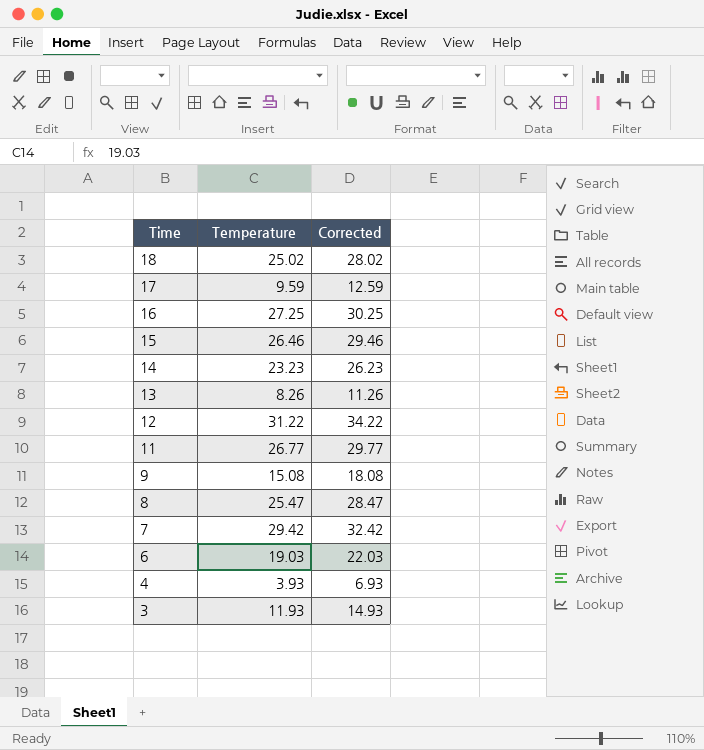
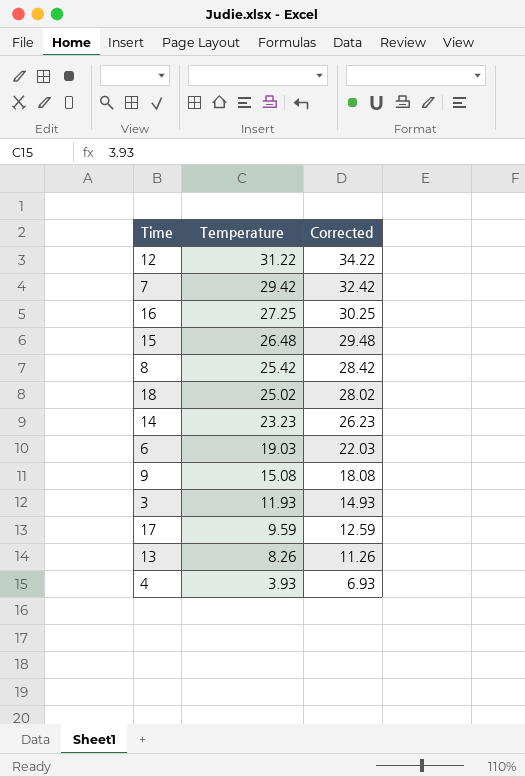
row order: Time descending -> Temperature descending
row 11: 26.77 | 29.77 -> none
15 | Temperature: 26.46 -> 26.48
15 | Corrected: 29.46 -> 29.48
8 | Temperature: 25.47 -> 25.42
8 | Corrected: 28.47 -> 28.42

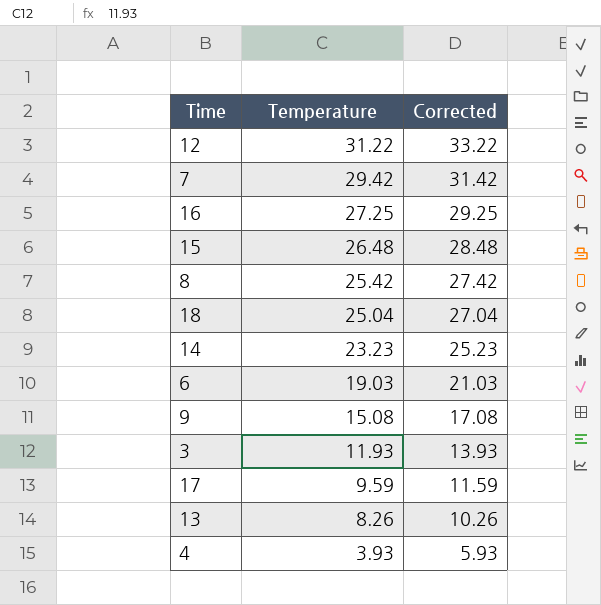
column Corrected | formula: [Temperature] + 3 -> [Temperature] + 2
18 | Temperature: 25.02 -> 25.04

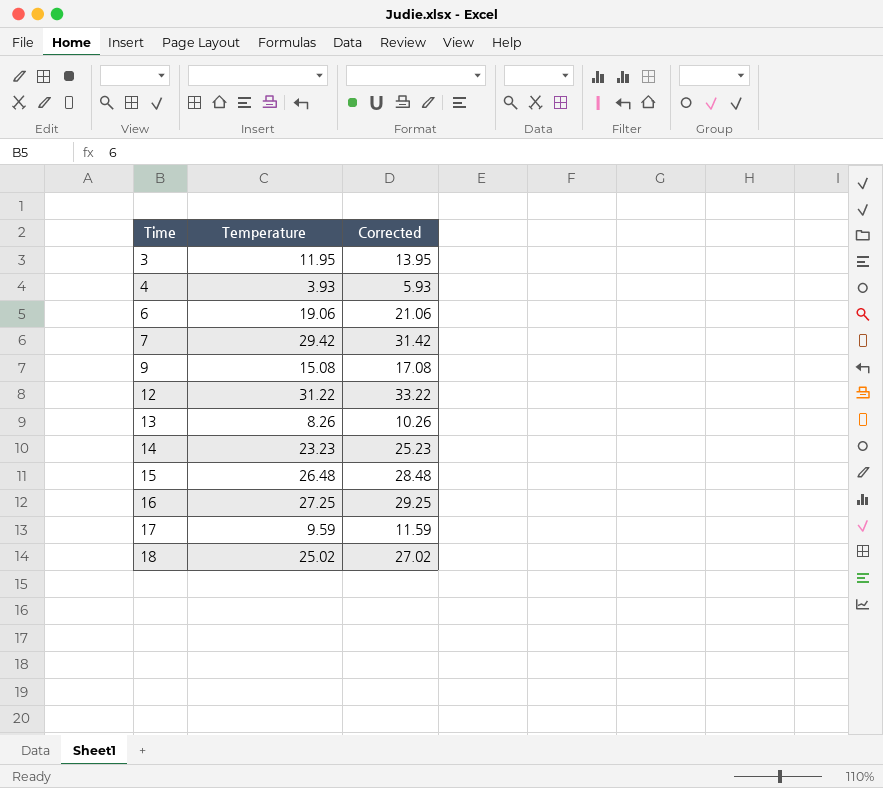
row order: Temperature descending -> Time ascending
row 8: 25.42 | 27.42 -> none
3 | Temperature: 11.93 -> 11.95
3 | Corrected: 13.93 -> 13.95
6 | Temperature: 19.03 -> 19.06
6 | Corrected: 21.03 -> 21.06
18 | Temperature: 25.04 -> 25.02
18 | Corrected: 27.04 -> 27.02

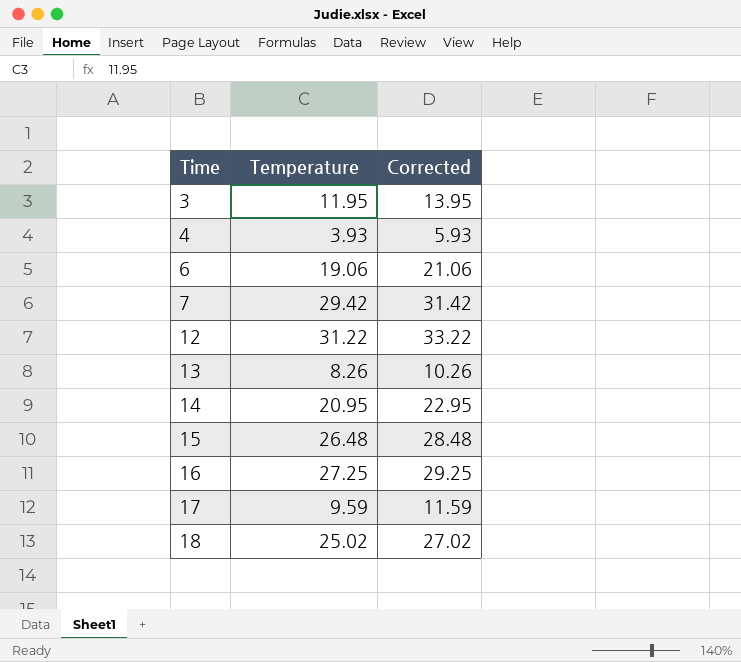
row 9: 15.08 | 17.08 -> none
14 | Temperature: 23.23 -> 20.95
14 | Corrected: 25.23 -> 22.95

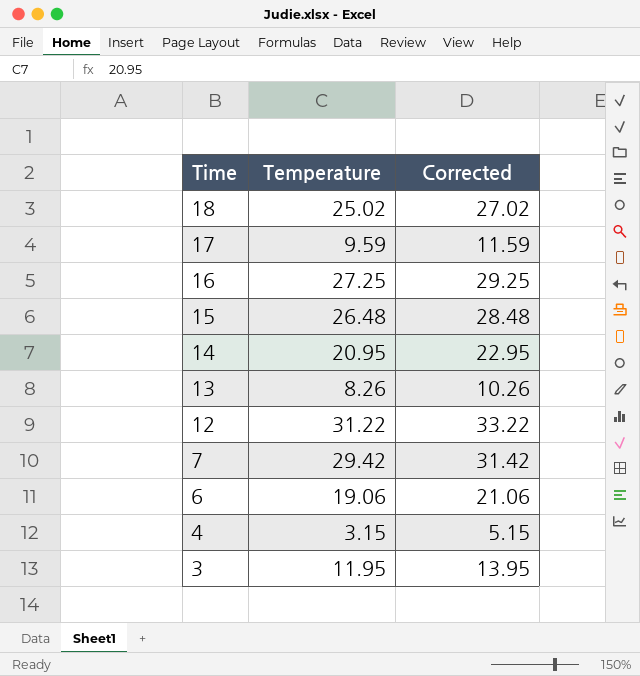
row order: Time ascending -> Time descending
4 | Temperature: 3.93 -> 3.15
4 | Corrected: 5.93 -> 5.15

